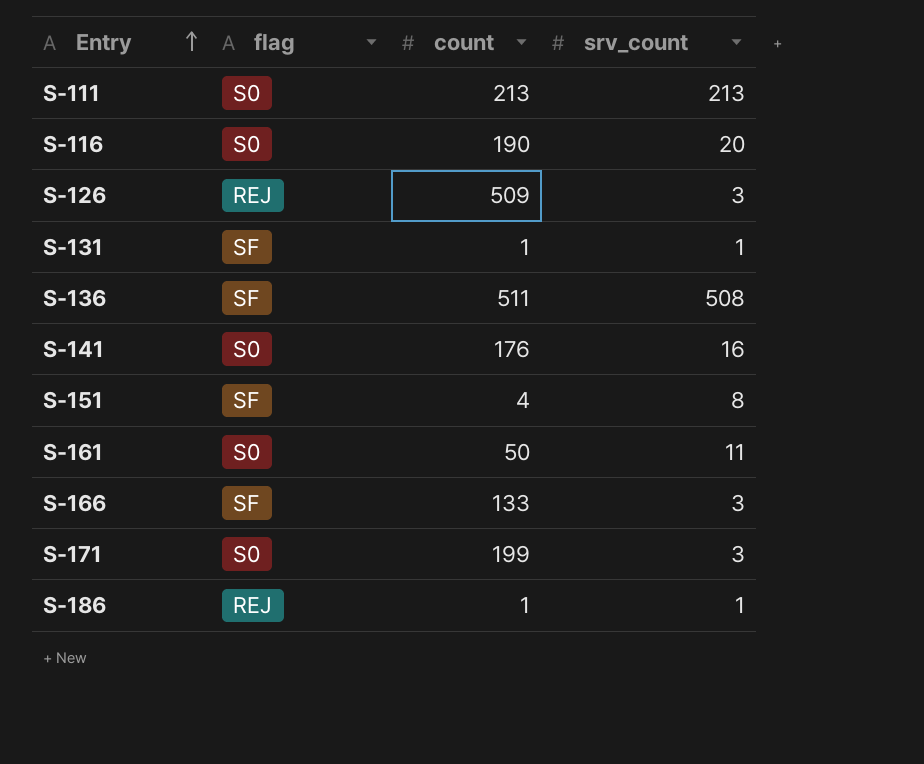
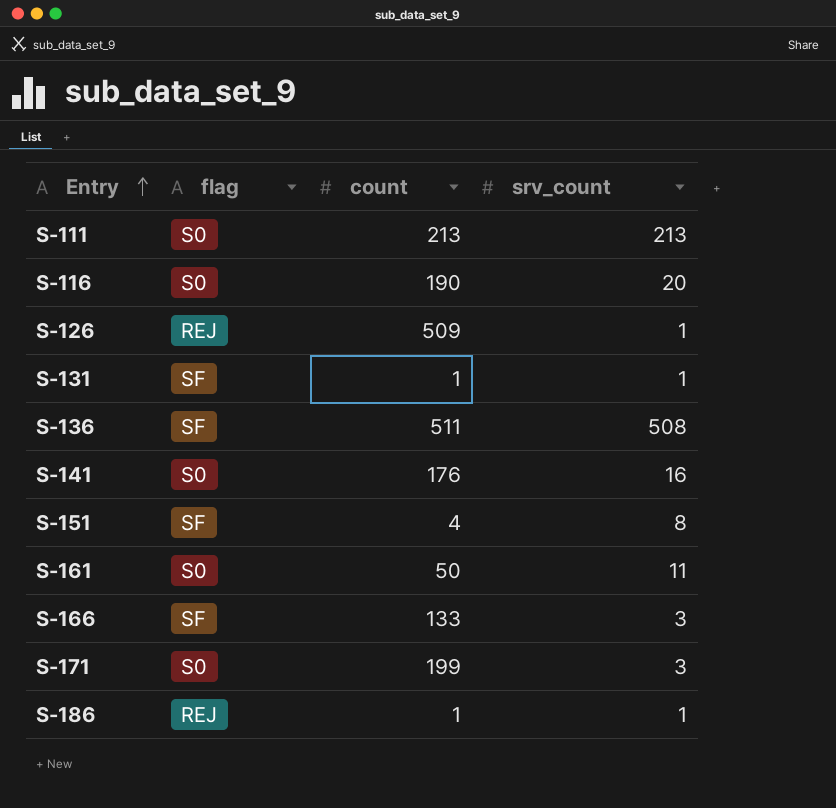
S-126 | srv_count: 3 -> 1

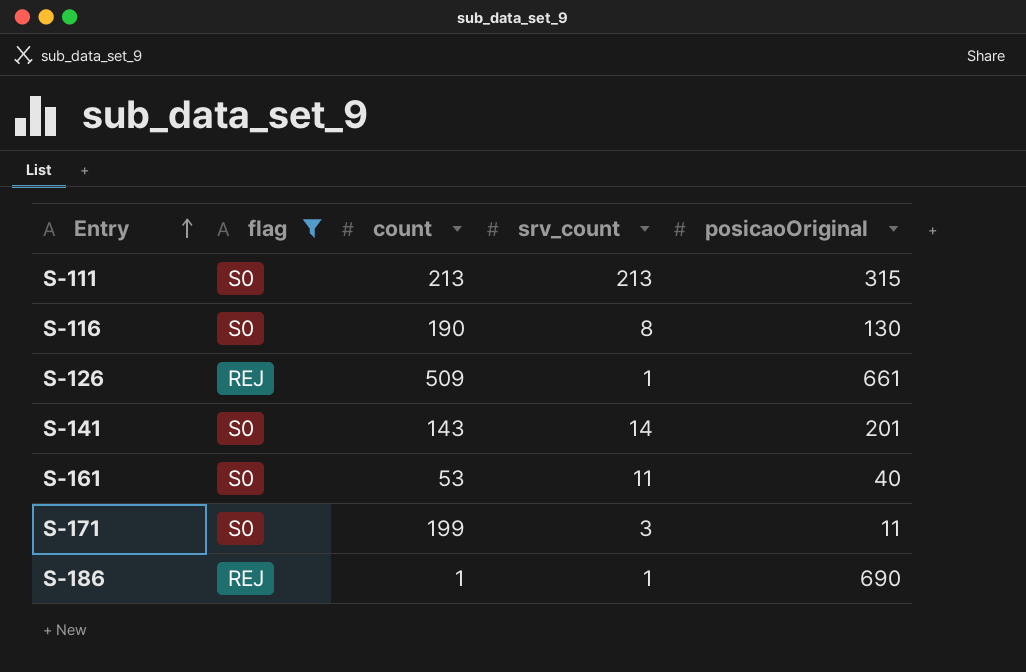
filter: none -> flag != SF
column posicaoOriginal | position: none -> 5
S-116 | srv_count: 20 -> 8
S-141 | count: 176 -> 143
S-141 | srv_count: 16 -> 14
S-161 | count: 50 -> 53

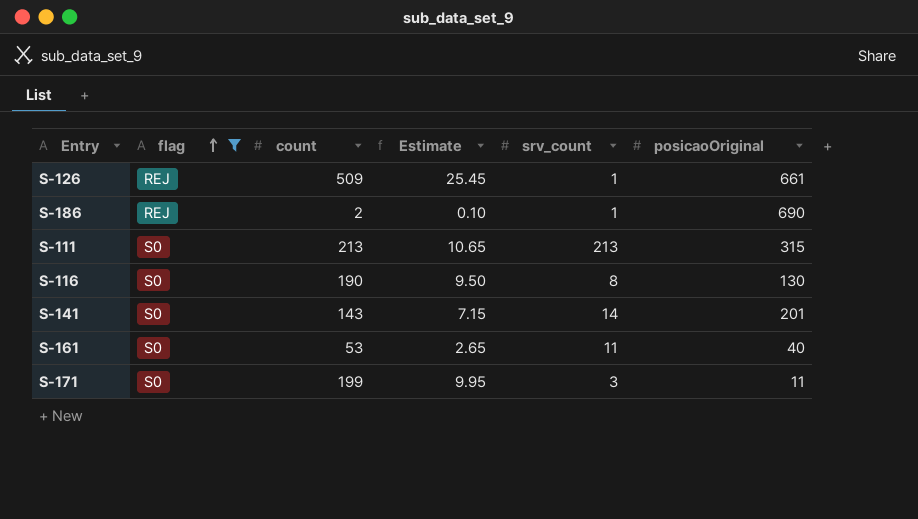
row order: Entry ascending -> flag ascending
column Estimate | formula: none -> [count] * 0.05
S-186 | count: 1 -> 2

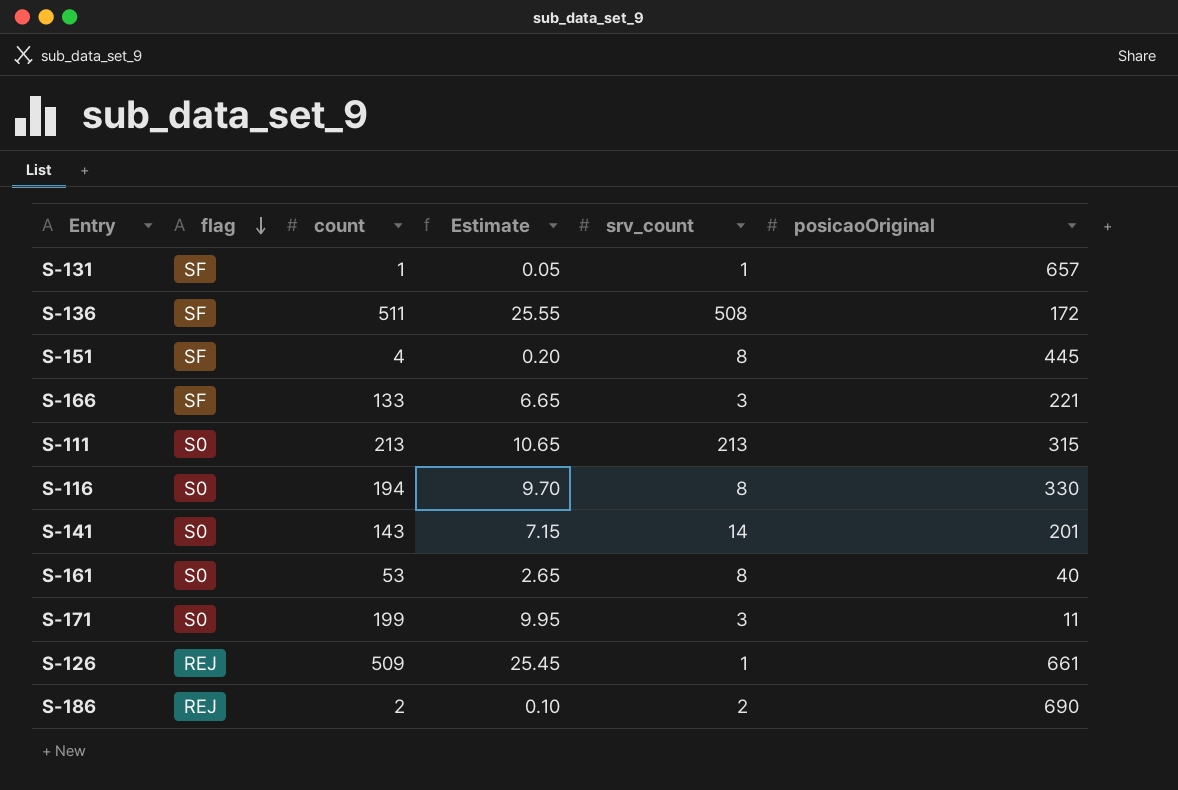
filter: flag != SF -> none
row order: flag ascending -> flag descending
S-116 | count: 190 -> 194
S-116 | Estimate: 9.50 -> 9.70
S-116 | posicaoOriginal: 130 -> 330
S-161 | srv_count: 11 -> 8
S-186 | srv_count: 1 -> 2

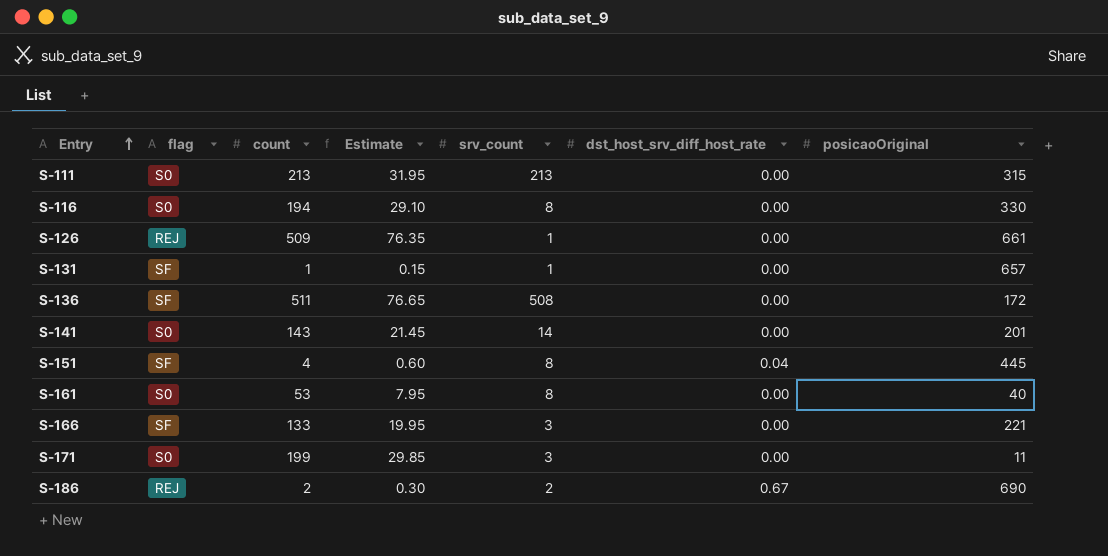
row order: flag descending -> Entry ascending
column Estimate | formula: [count] * 0.05 -> [count] * 0.15
column dst_host_srv_diff_host_rate | position: none -> 6

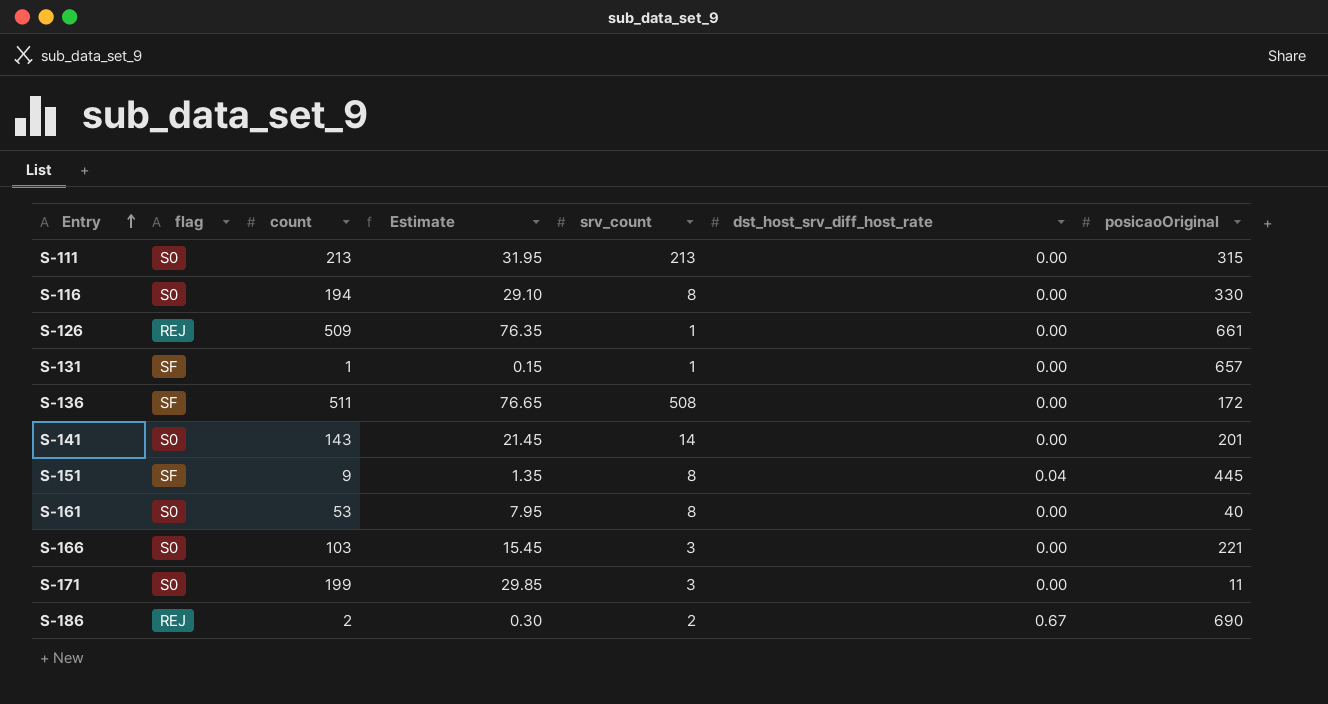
S-151 | count: 4 -> 9
S-151 | Estimate: 0.60 -> 1.35
S-166 | flag: SF -> S0
S-166 | count: 133 -> 103
S-166 | Estimate: 19.95 -> 15.45

